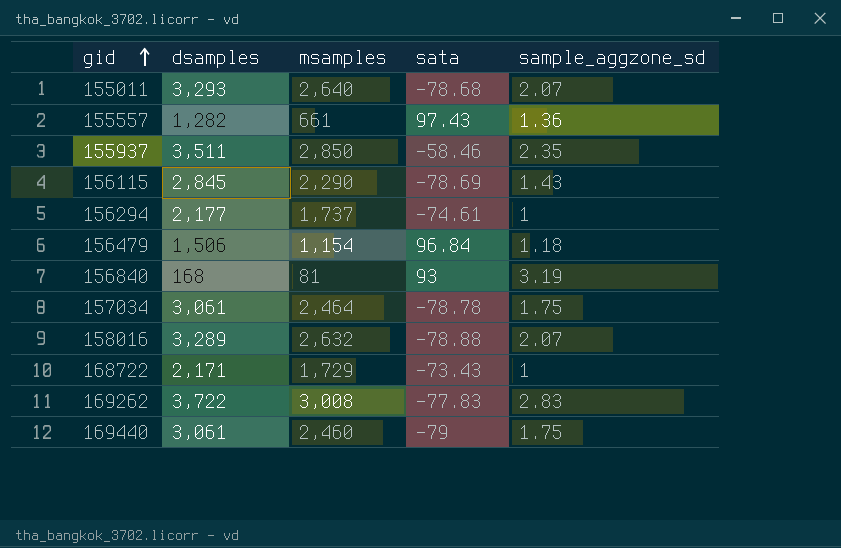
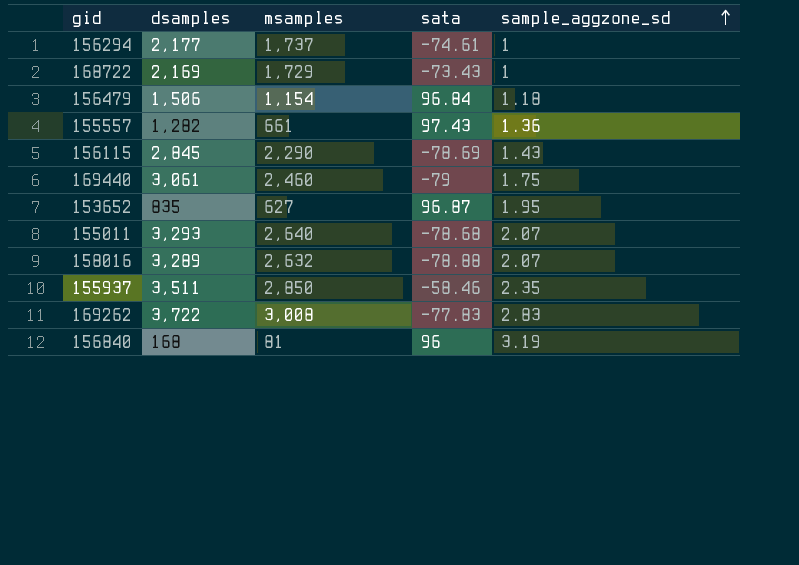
row order: gid ascending -> sample_aggzone_sd ascending
row 157034: 3,061 | 2,464 | -78.78 | 1.75 -> none
168722 | dsamples: 2,171 -> 2,169
row 153652: none -> 835 | 627 | 96.87 | 1.95
156840 | sata: 93 -> 96

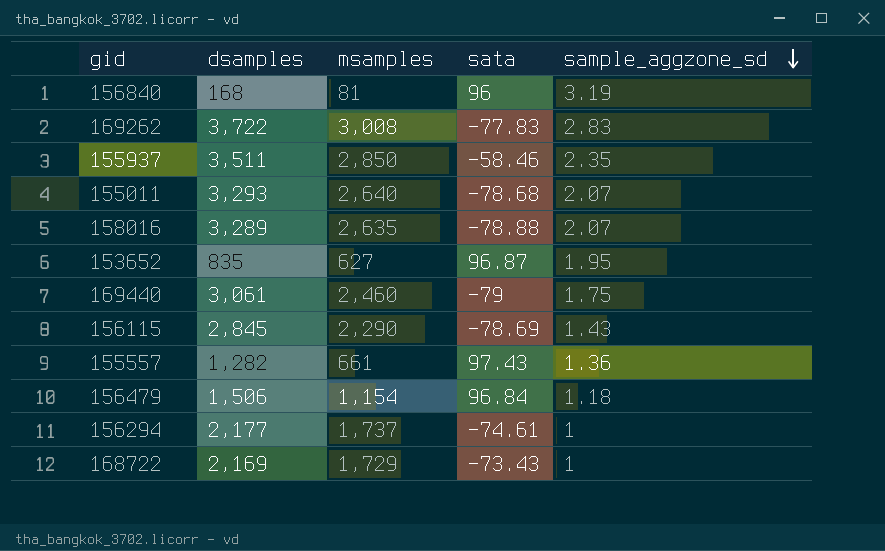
row order: sample_aggzone_sd ascending -> sample_aggzone_sd descending
158016 | msamples: 2,632 -> 2,635

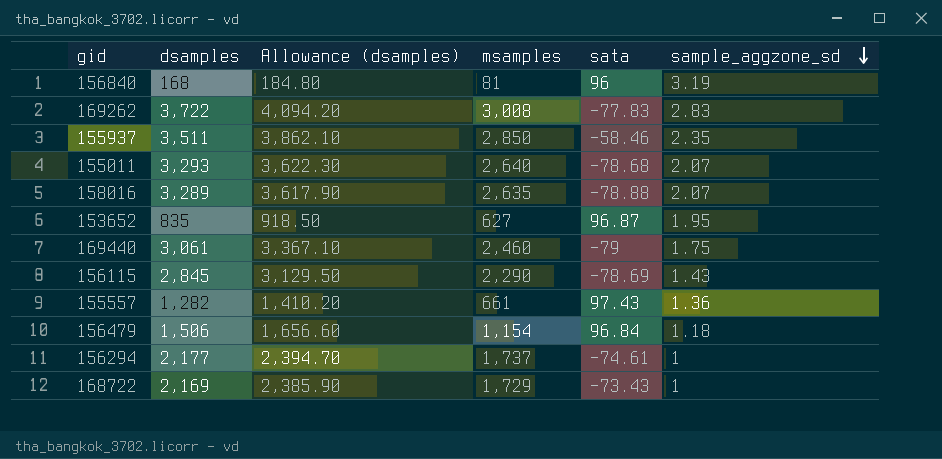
column Allowance (dsamples) | formula: none -> [dsamples] * 1.1

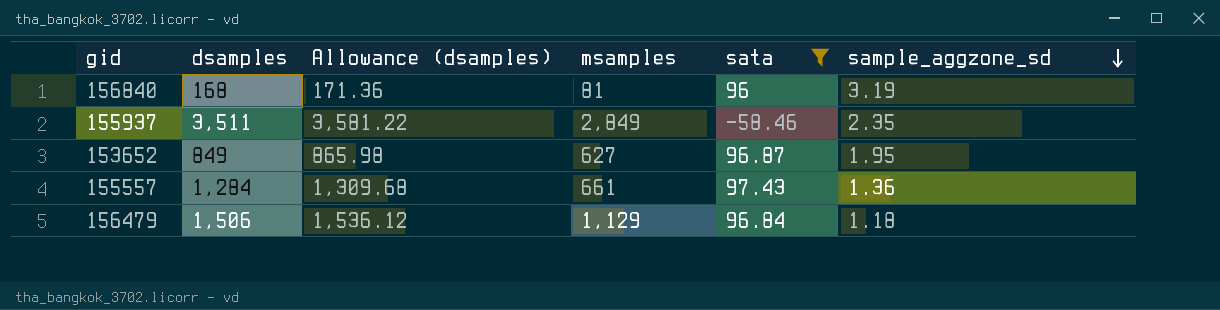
filter: none -> sata >= -58.46
column Allowance (dsamples) | formula: [dsamples] * 1.1 -> [dsamples] * 1.02
155937 | msamples: 2,850 -> 2,849
153652 | dsamples: 835 -> 849
155557 | dsamples: 1,282 -> 1,284
156479 | msamples: 1,154 -> 1,129

